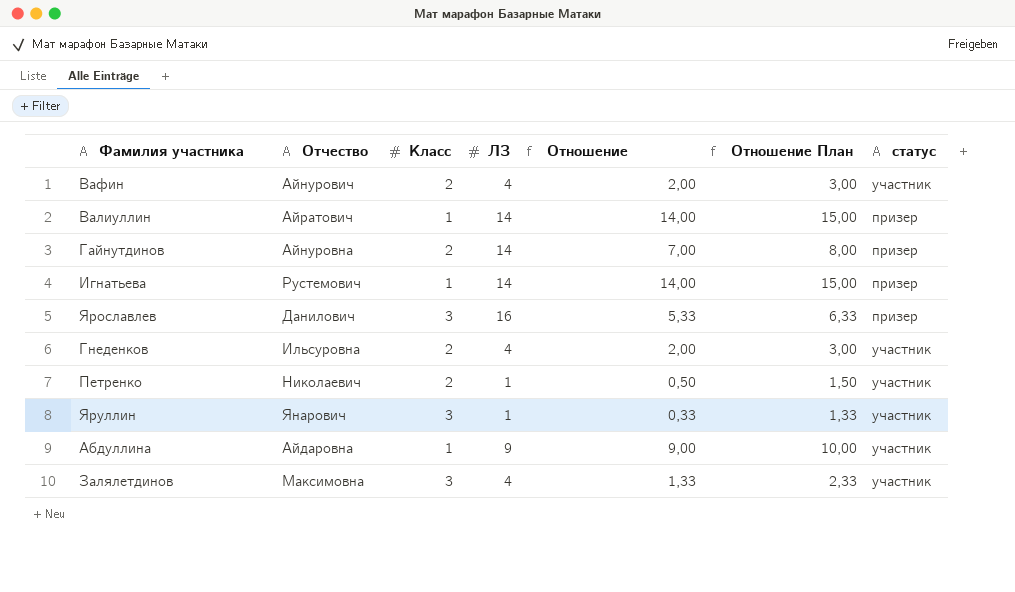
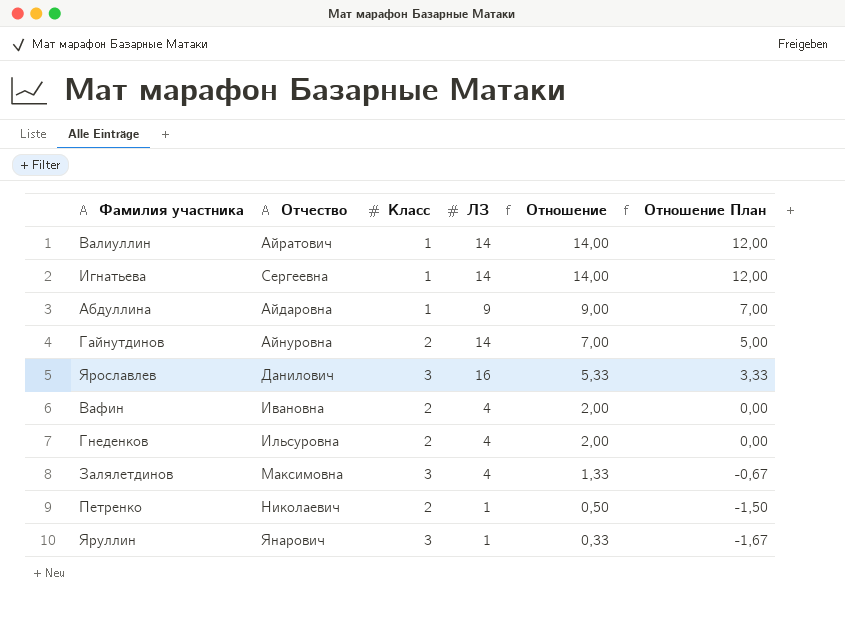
row order: none -> Отношение descending
column статус | position: 7 -> none
column Отношение План | formula: [Отношение] + 1 -> [Отношение] - 2
Игнатьева | Отчество: Рустемович -> Сергеевна
Вафин | Отчество: Айнурович -> Ивановна

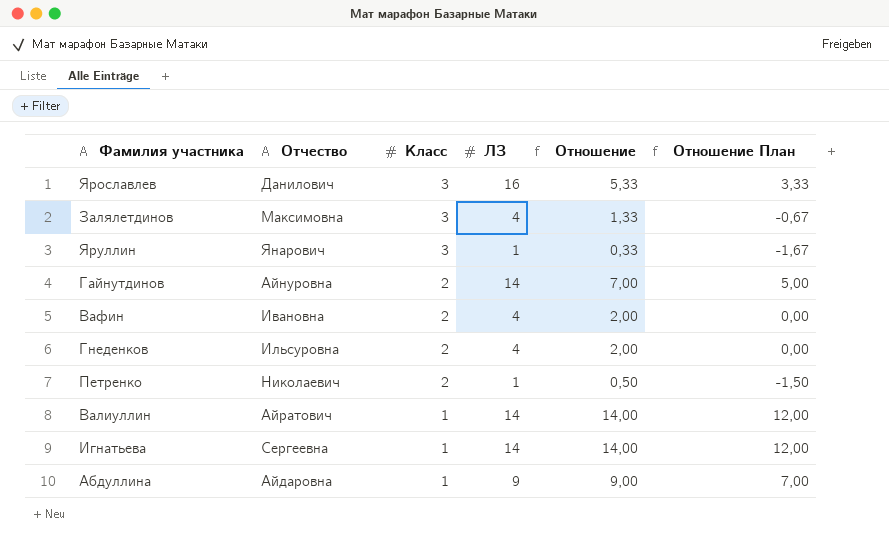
row order: Отношение descending -> Класс descending

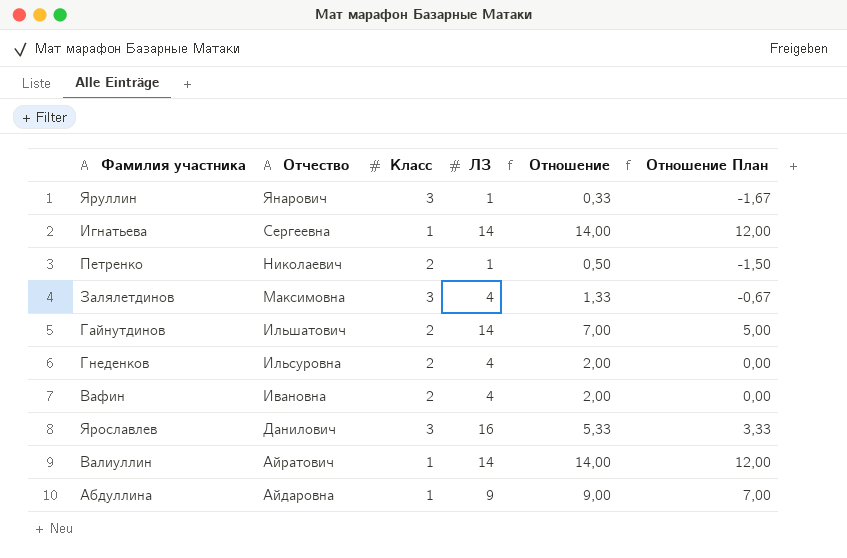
row order: Класс descending -> Отчество descending
Гайнутдинов | Отчество: Айнуровна -> Ильшатович

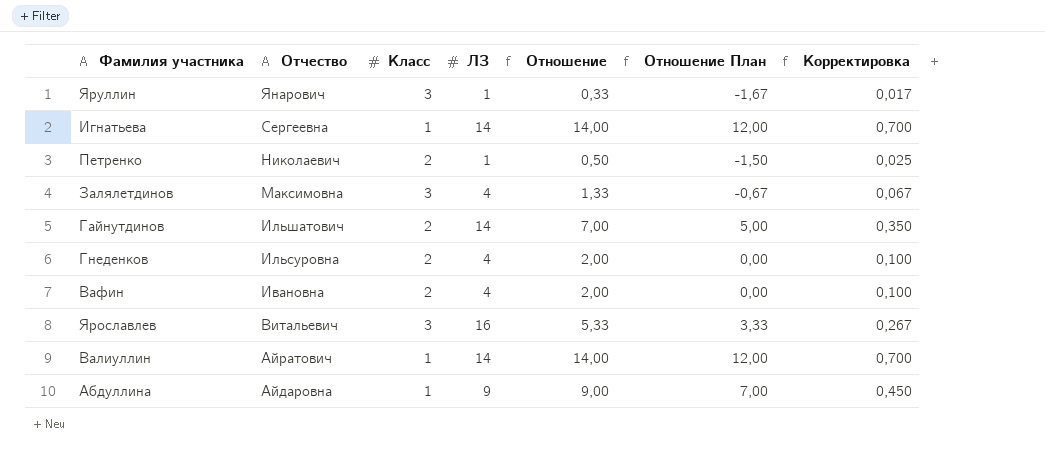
column Корректировка | formula: none -> [Отношение] * 0,05
Ярославлев | Отчество: Данилович -> Витальевич

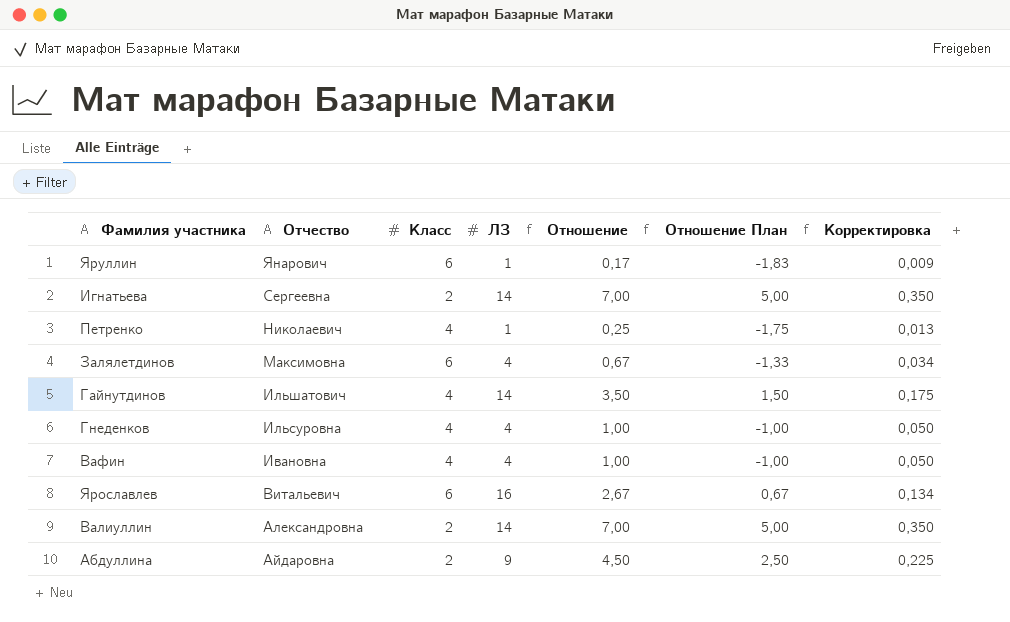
Яруллин | Класс: 3 -> 6
Яруллин | Отношение: 0,33 -> 0,17
Яруллин | Отношение План: -1,67 -> -1,83
Яруллин | Корректировка: 0,017 -> 0,009
Игнатьева | Класс: 1 -> 2
Игнатьева | Отношение: 14,00 -> 7,00
Игнатьева | Отношение План: 12,00 -> 5,00
Игнатьева | Корректировка: 0,700 -> 0,350
Петренко | Класс: 2 -> 4
Петренко | Отношение: 0,50 -> 0,25
Петренко | Отношение План: -1,50 -> -1,75
Петренко | Корректировка: 0,025 -> 0,013
Залялетдинов | Класс: 3 -> 6
Залялетдинов | Отношение: 1,33 -> 0,67
Залялетдинов | Отношение План: -0,67 -> -1,33
Залялетдинов | Корректировка: 0,067 -> 0,034
Гайнутдинов | Класс: 2 -> 4
Гайнутдинов | Отношение: 7,00 -> 3,50
Гайнутдинов | Отношение План: 5,00 -> 1,50
Гайнутдинов | Корректировка: 0,350 -> 0,175
Гнеденков | Класс: 2 -> 4
Гнеденков | Отношение: 2,00 -> 1,00
Гнеденков | Отношение План: 0,00 -> -1,00
Гнеденков | Корректировка: 0,100 -> 0,050
Вафин | Класс: 2 -> 4
Вафин | Отношение: 2,00 -> 1,00
Вафин | Отношение План: 0,00 -> -1,00
Вафин | Корректировка: 0,100 -> 0,050
Ярославлев | Класс: 3 -> 6
Ярославлев | Отношение: 5,33 -> 2,67
Ярославлев | Отношение План: 3,33 -> 0,67
Ярославлев | Корректировка: 0,267 -> 0,134
Валиуллин | Отчество: Айратович -> Александровна
Валиуллин | Класс: 1 -> 2
Валиуллин | Отношение: 14,00 -> 7,00
Валиуллин | Отношение План: 12,00 -> 5,00
Валиуллин | Корректировка: 0,700 -> 0,350
Абдуллина | Класс: 1 -> 2
Абдуллина | Отношение: 9,00 -> 4,50
Абдуллина | Отношение План: 7,00 -> 2,50
Абдуллина | Корректировка: 0,450 -> 0,225

